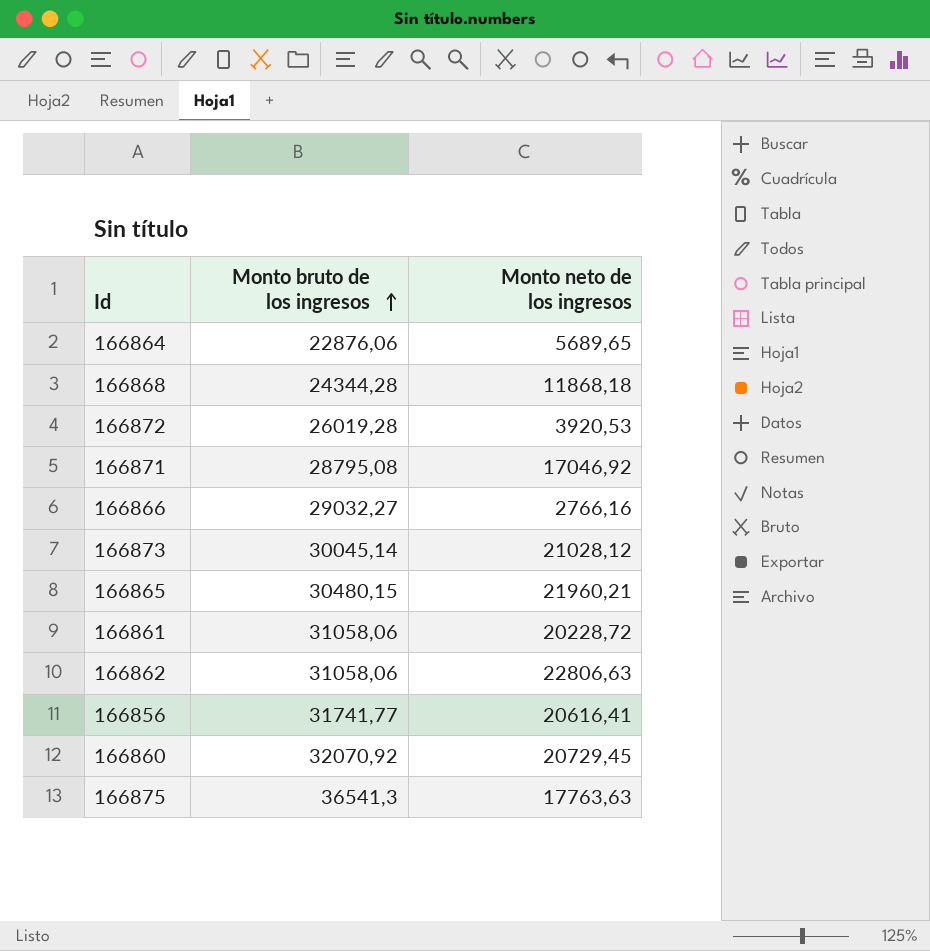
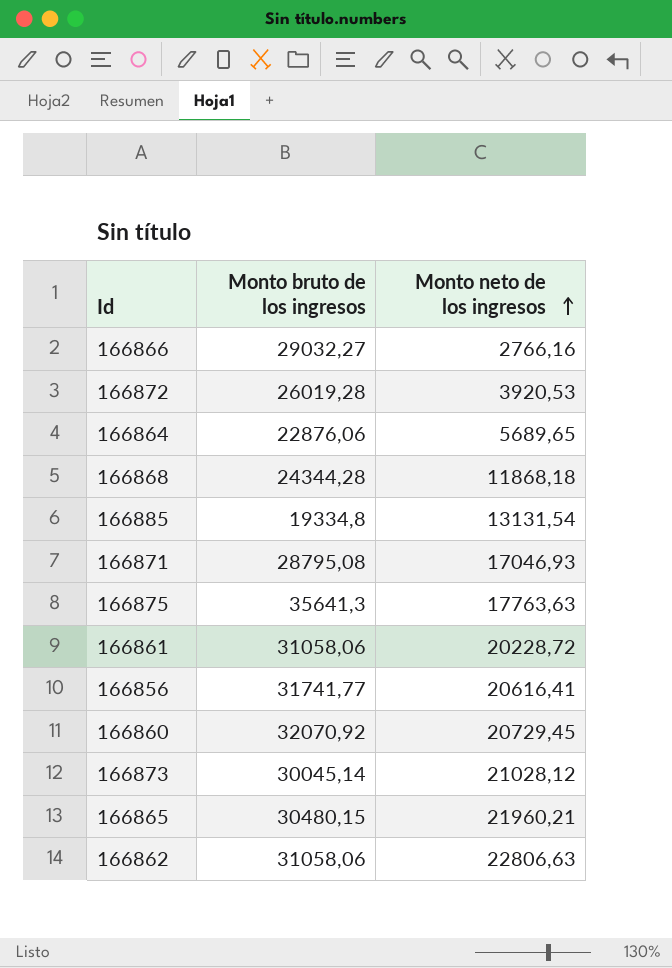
row order: Monto bruto de los ingresos ascending -> Monto neto de los ingresos ascending
row 166885: none -> 19334,8 | 13131,54
166871 | Monto neto de los ingresos: 17046,92 -> 17046,93
166875 | Monto bruto de los ingresos: 36541,3 -> 35641,3

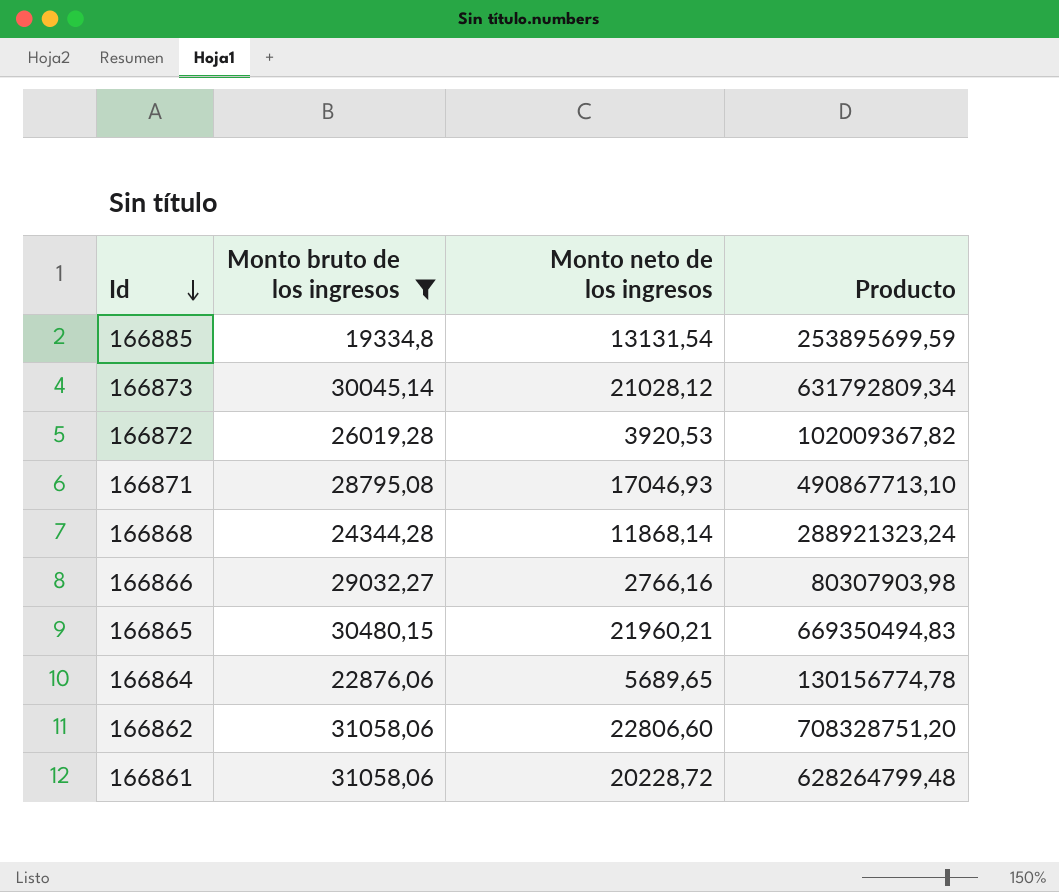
filter: none -> Monto bruto de los ingresos <= 31058,06
row order: Monto neto de los ingresos ascending -> Id descending
column Producto | formula: none -> [Monto bruto de los ingresos] * [Monto neto de los ingresos]
166868 | Monto neto de los ingresos: 11868,18 -> 11868,14
166862 | Monto neto de los ingresos: 22806,63 -> 22806,60

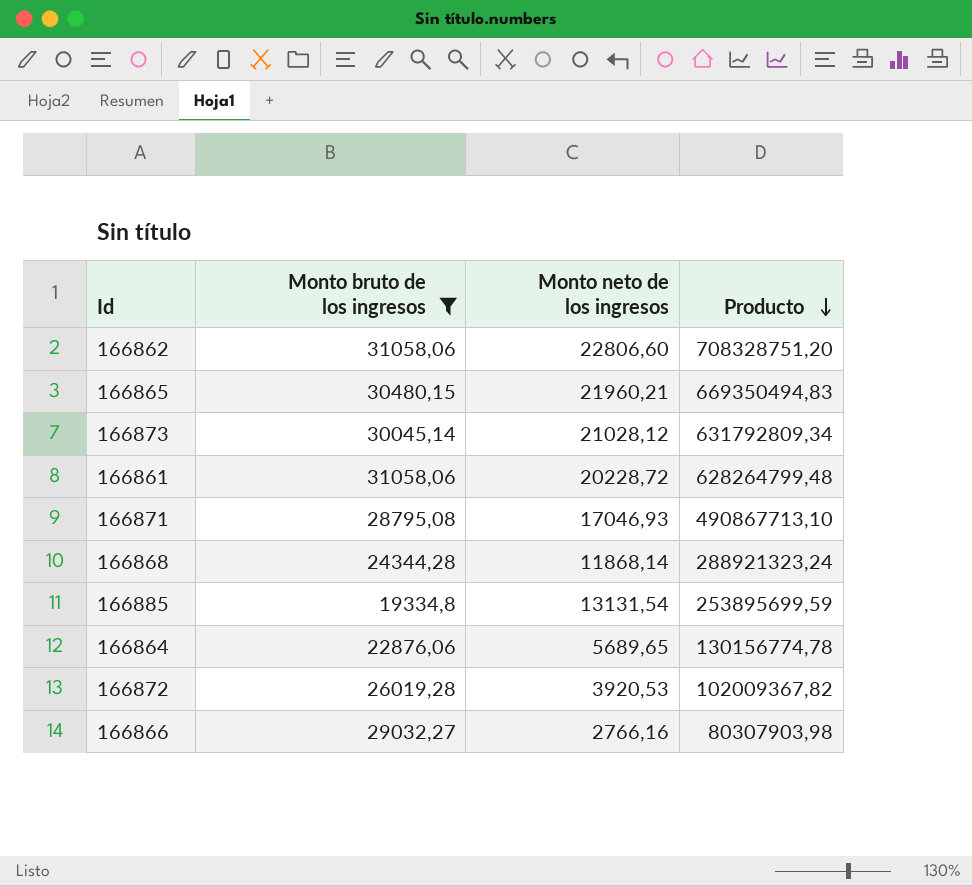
row order: Id descending -> Producto descending

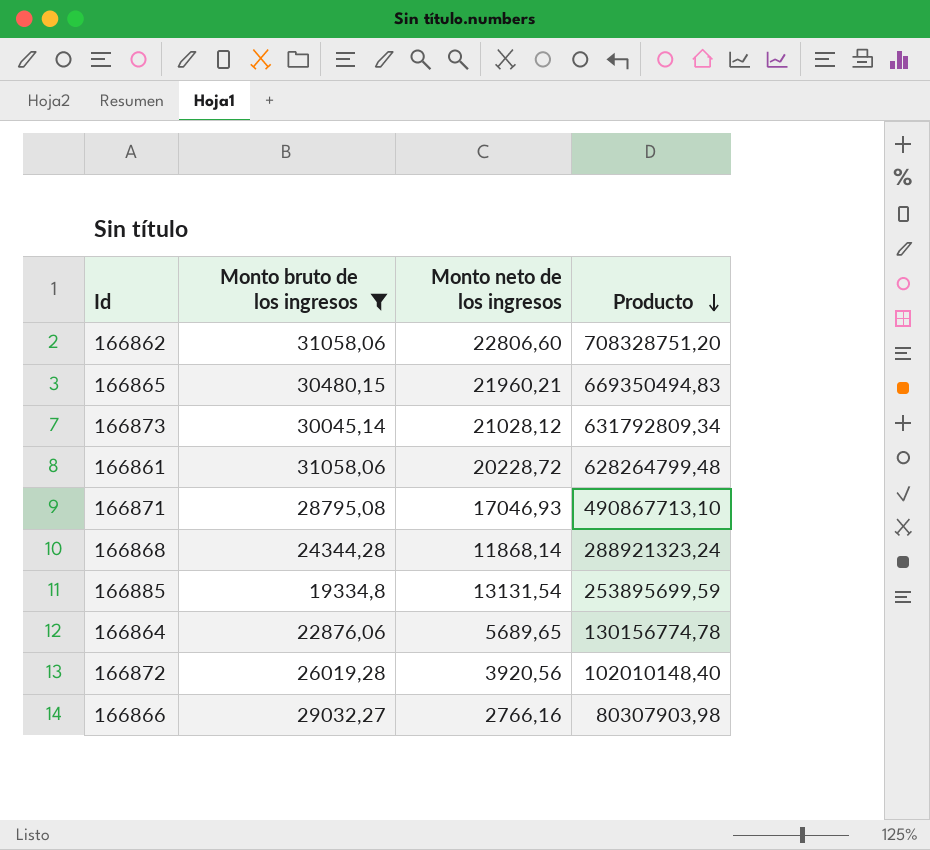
166872 | Monto neto de los ingresos: 3920,53 -> 3920,56
166872 | Producto: 102009367,82 -> 102010148,40

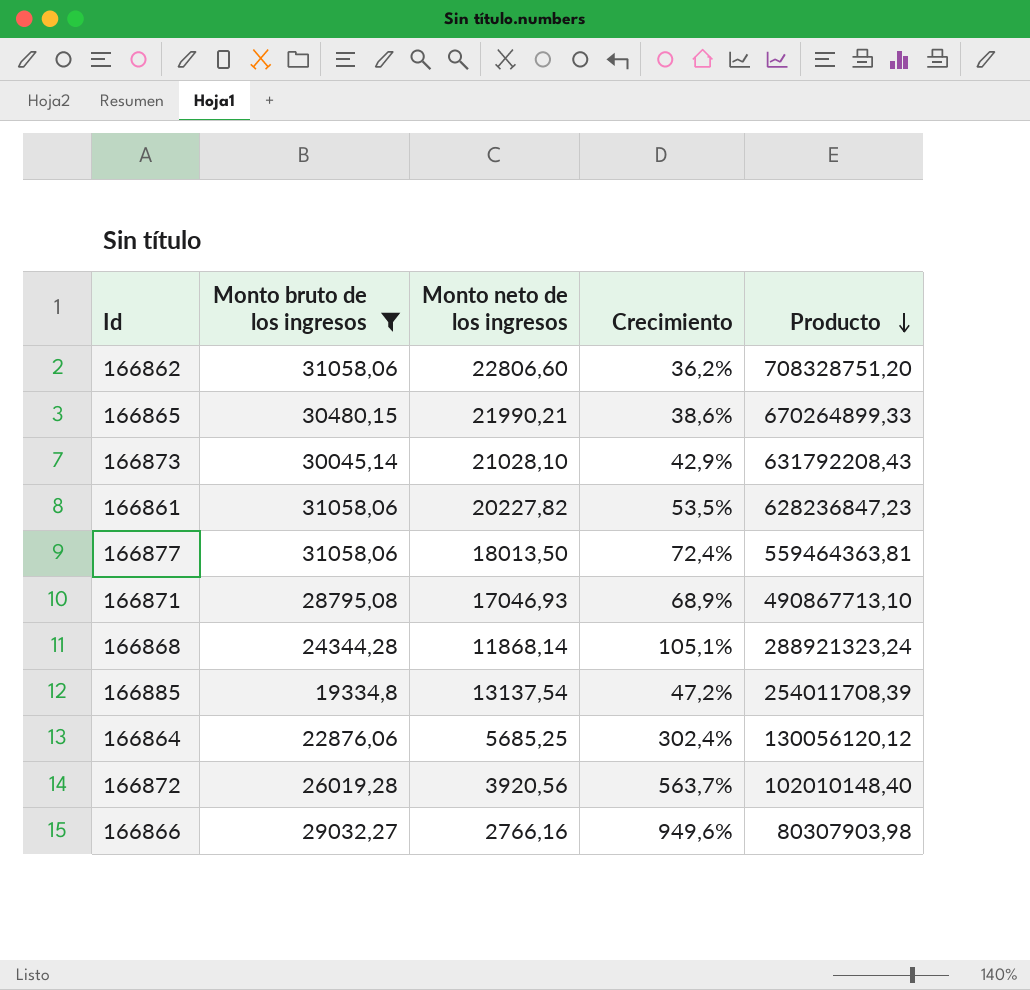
column Crecimiento | formula: none -> ([Monto bruto de los ingresos] - [Monto neto de los ingresos]) / [Monto neto de los ingresos]
166865 | Monto neto de los ingresos: 21960,21 -> 21990,21
166865 | Producto: 669350494,83 -> 670264899,33
166873 | Monto neto de los ingresos: 21028,12 -> 21028,10
166873 | Producto: 631792809,34 -> 631792208,43
166861 | Monto neto de los ingresos: 20228,72 -> 20227,82
166861 | Producto: 628264799,48 -> 628236847,23
row 166877: none -> 31058,06 | 18013,50 | 72,4% | 559464363,81
166885 | Monto neto de los ingresos: 13131,54 -> 13137,54
166885 | Producto: 253895699,59 -> 254011708,39
166864 | Monto neto de los ingresos: 5689,65 -> 5685,25
166864 | Producto: 130156774,78 -> 130056120,12

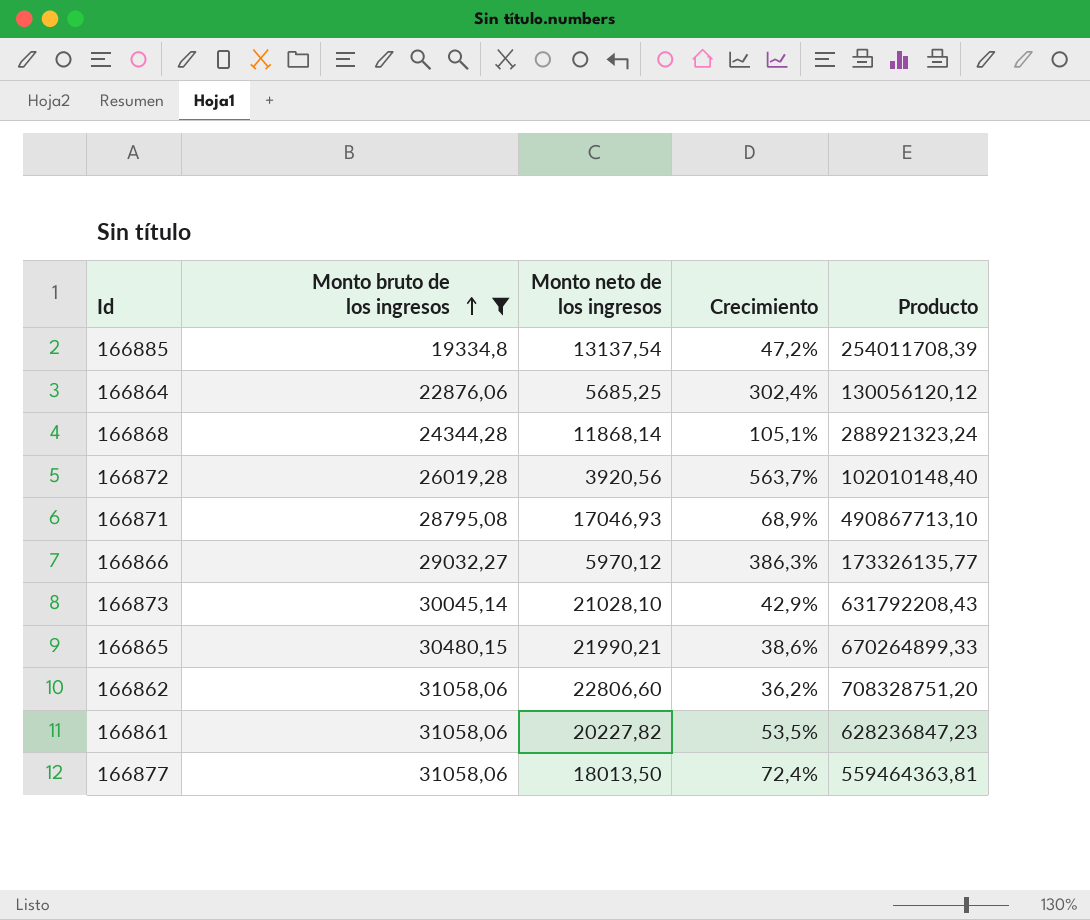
row order: Producto descending -> Monto bruto de los ingresos ascending
166866 | Monto neto de los ingresos: 2766,16 -> 5970,12
166866 | Crecimiento: 949,6% -> 386,3%
166866 | Producto: 80307903,98 -> 173326135,77

